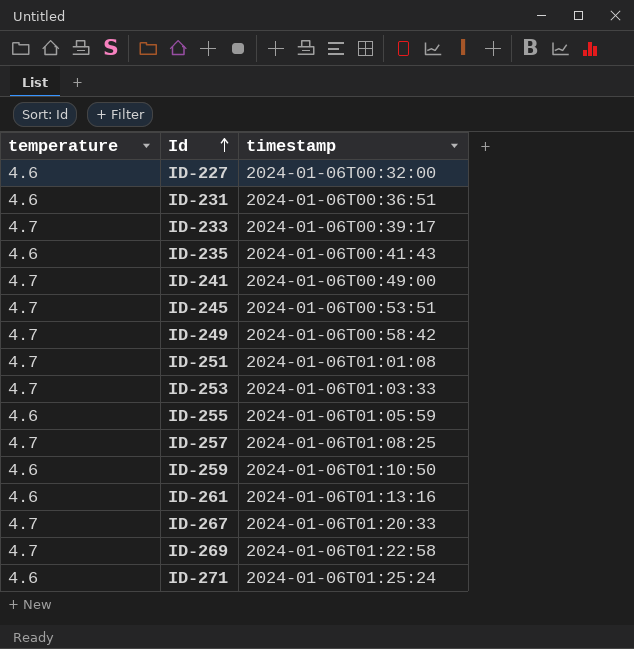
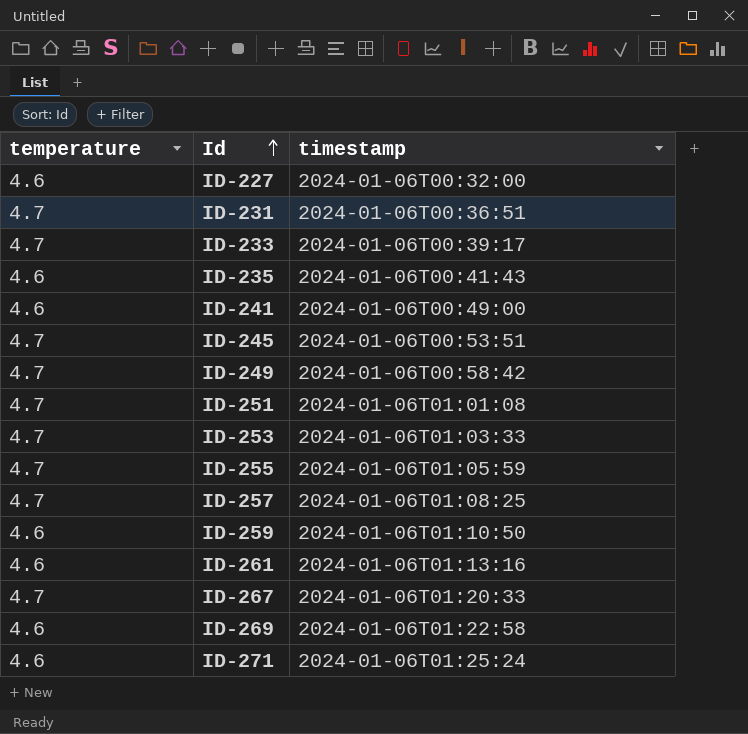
ID-231 | temperature: 4.6 -> 4.7
ID-241 | temperature: 4.7 -> 4.6
ID-255 | temperature: 4.6 -> 4.7
ID-269 | temperature: 4.7 -> 4.6

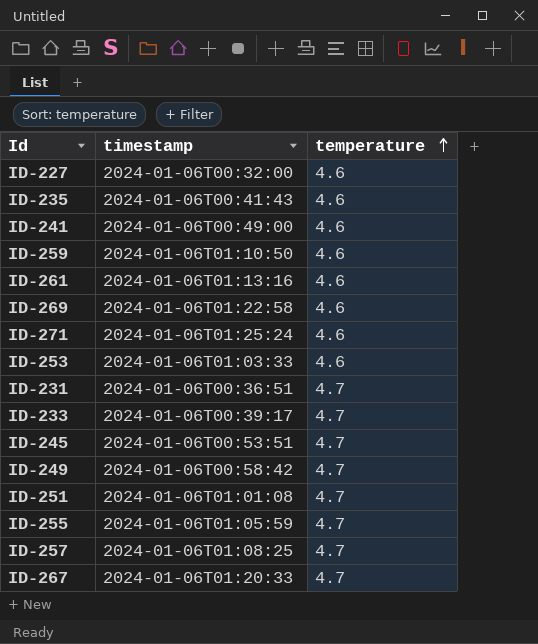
row order: Id ascending -> temperature ascending
column temperature | position: 1 -> 3
ID-253 | temperature: 4.7 -> 4.6

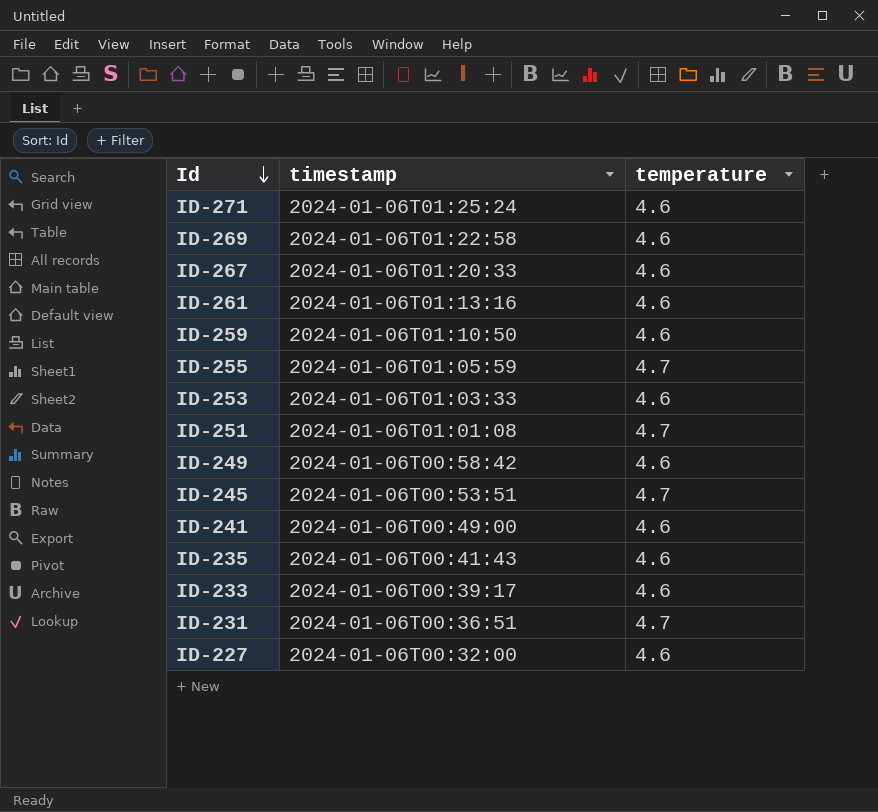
row order: temperature ascending -> Id descending
row ID-257: 2024-01-06T01:08:25 | 4.7 -> none
ID-267 | temperature: 4.7 -> 4.6
ID-249 | temperature: 4.7 -> 4.6
ID-233 | temperature: 4.7 -> 4.6

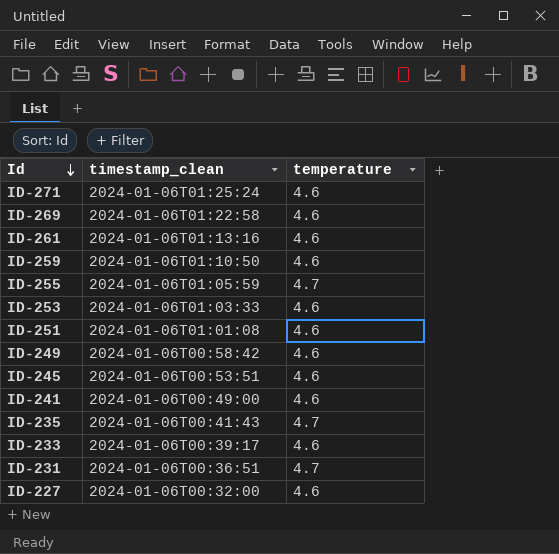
column name: timestamp -> timestamp_clean
row ID-267: 2024-01-06T01:20:33 | 4.6 -> none
ID-251 | temperature: 4.7 -> 4.6
ID-245 | temperature: 4.7 -> 4.6
ID-235 | temperature: 4.6 -> 4.7

